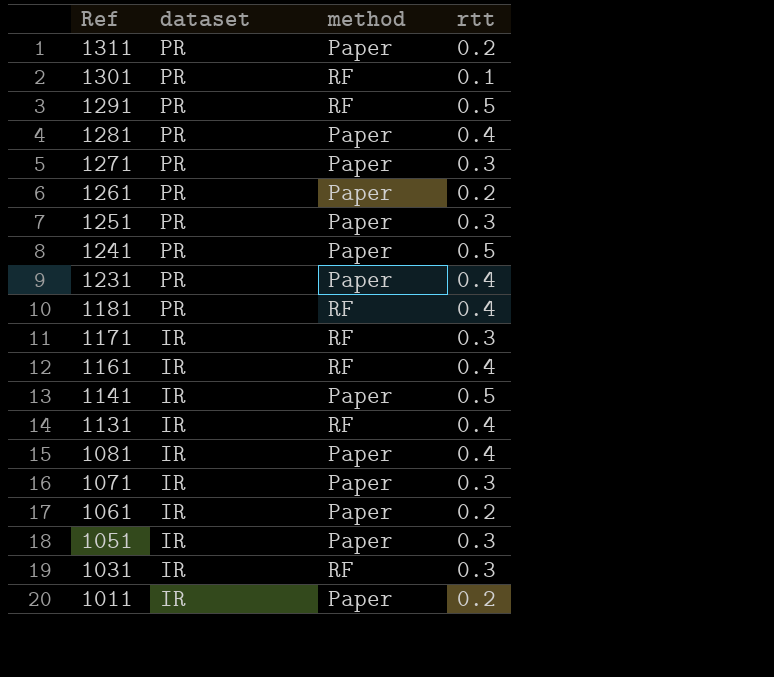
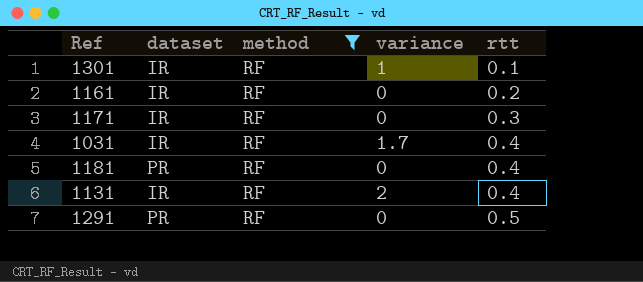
filter: none -> method = RF
row order: Ref descending -> rtt ascending
column variance | position: none -> 4
1301 | dataset: PR -> IR
1161 | rtt: 0.4 -> 0.2
1031 | rtt: 0.3 -> 0.4

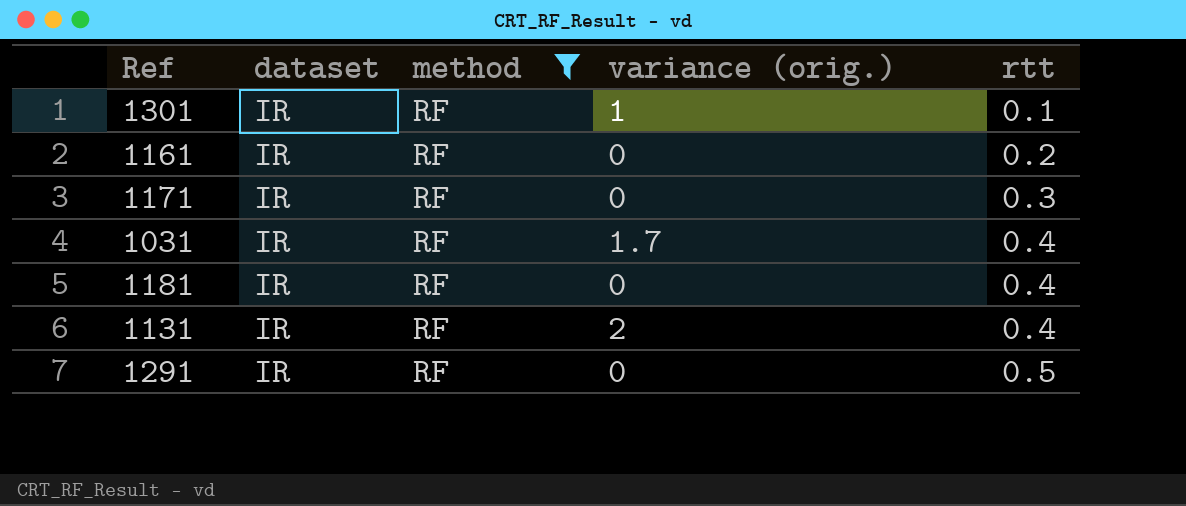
column name: variance -> variance (orig.)
1181 | dataset: PR -> IR
1291 | dataset: PR -> IR

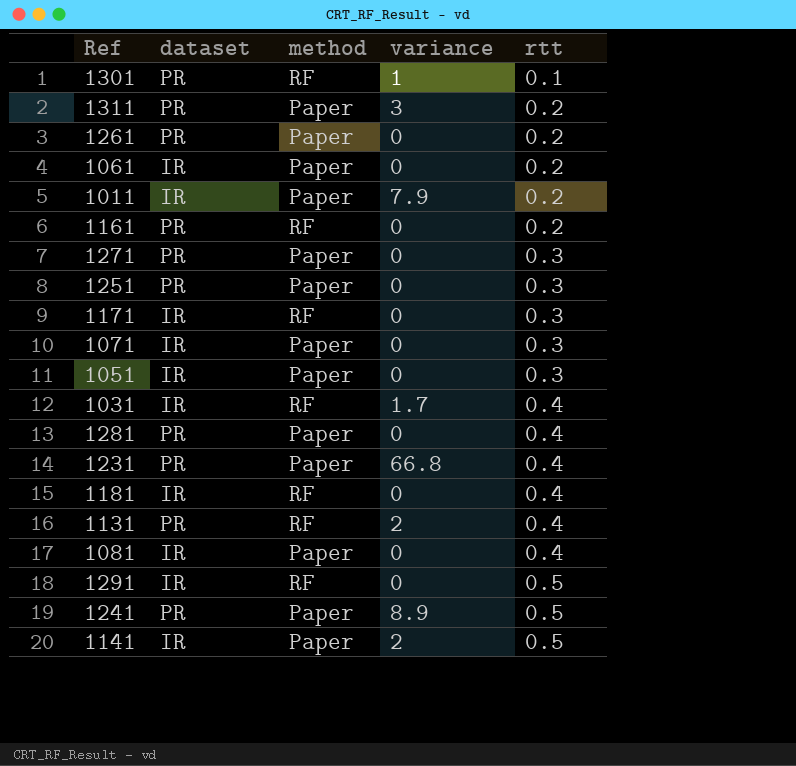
filter: method = RF -> none
column name: variance (orig.) -> variance
1301 | dataset: IR -> PR
1161 | dataset: IR -> PR
1131 | dataset: IR -> PR

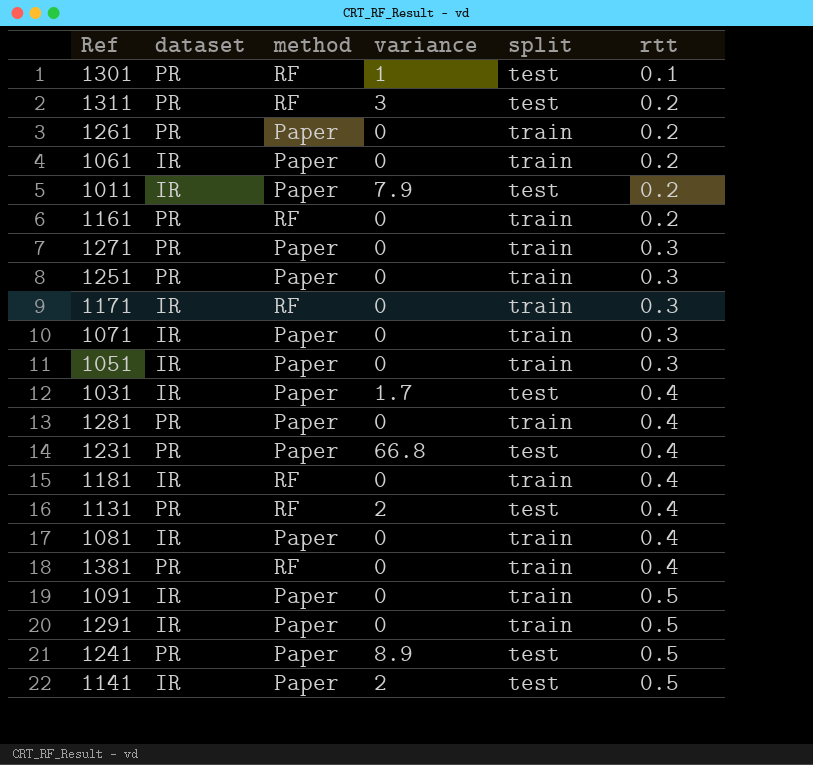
column split | position: none -> 5
1311 | method: Paper -> RF
1031 | method: RF -> Paper
row 1381: none -> PR | RF | 0 | train | 0.4
row 1091: none -> IR | Paper | 0 | train | 0.5
1291 | method: RF -> Paper

